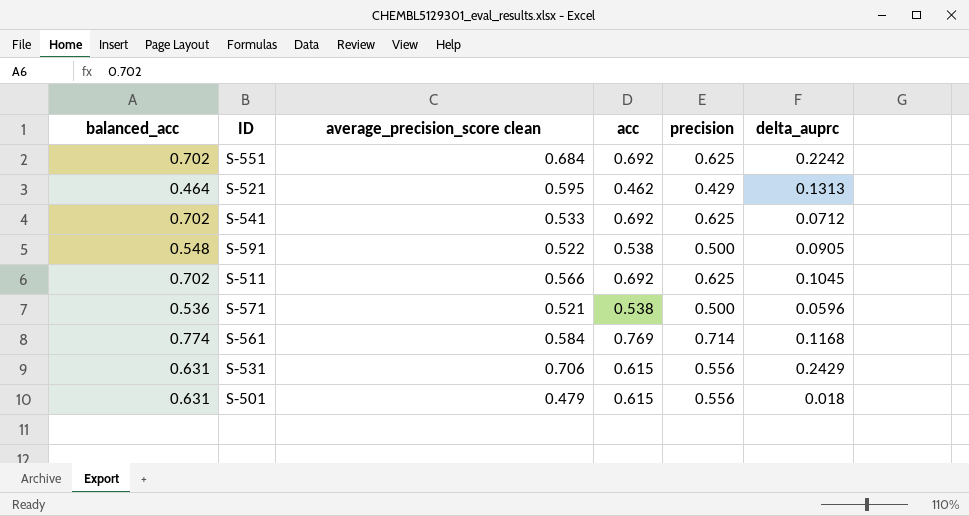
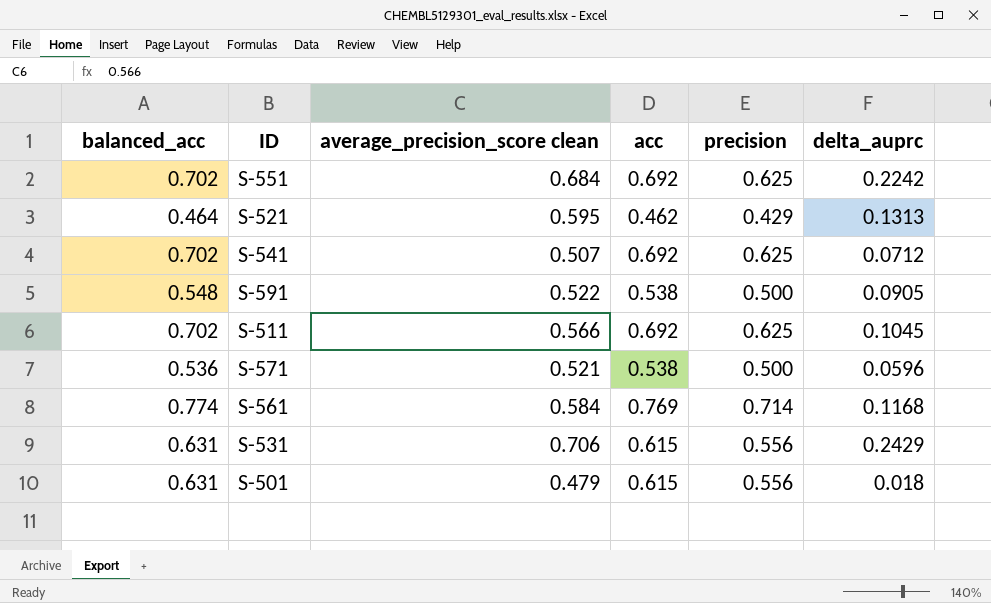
S-541 | average_precision_score clean: 0.533 -> 0.507

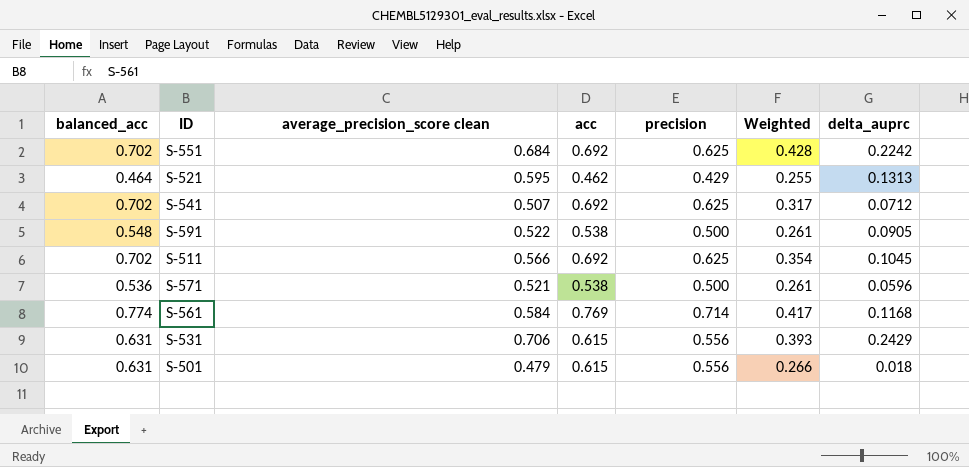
column Weighted | formula: none -> [average_precision_score clean] * [precision]

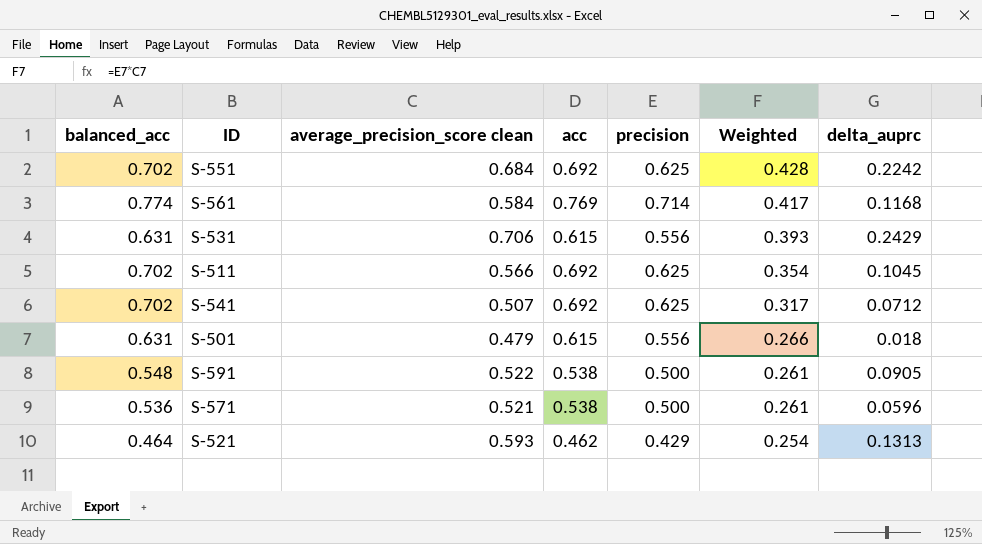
row order: none -> Weighted descending
S-521 | average_precision_score clean: 0.595 -> 0.593
S-521 | Weighted: 0.255 -> 0.254

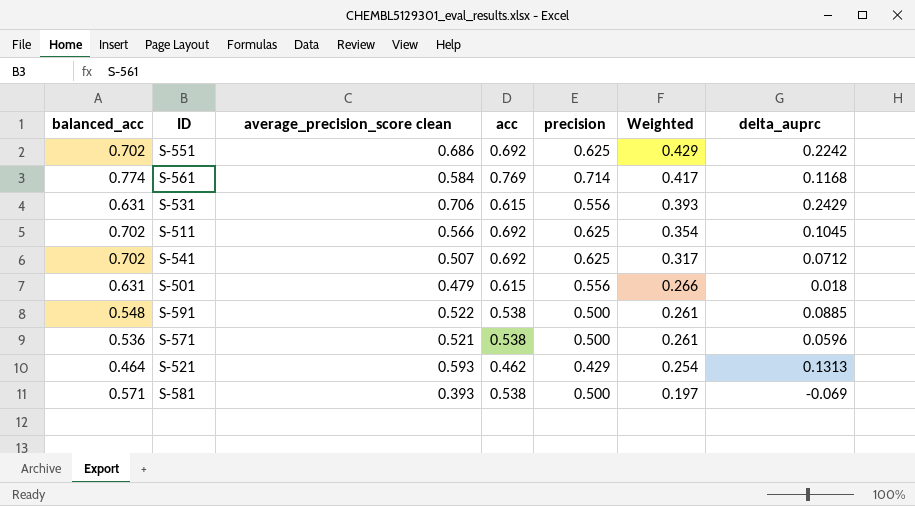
S-551 | average_precision_score clean: 0.684 -> 0.686
S-551 | Weighted: 0.428 -> 0.429
S-591 | delta_auprc: 0.0905 -> 0.0885
row S-581: none -> 0.571 | 0.393 | 0.538 | 0.500 | 0.197 | -0.069

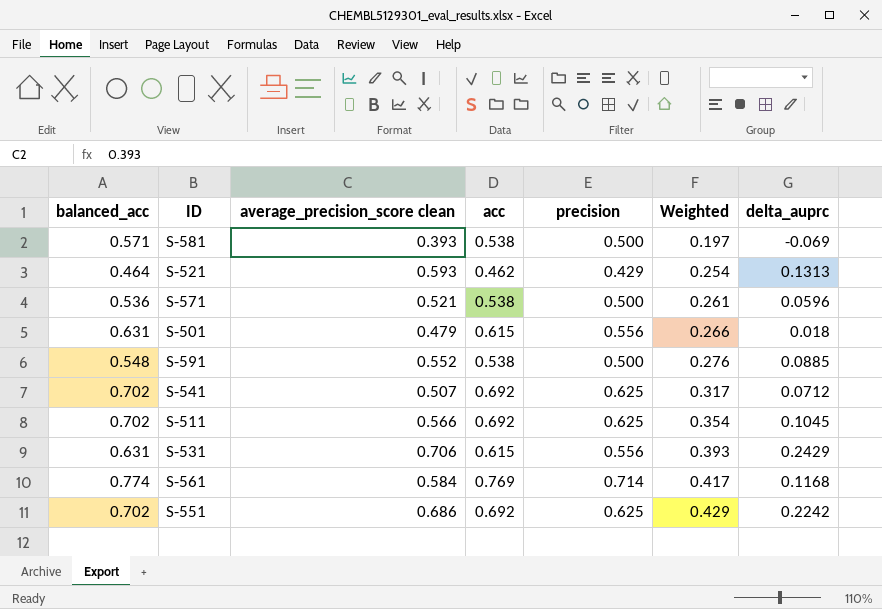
row order: Weighted descending -> Weighted ascending
S-591 | average_precision_score clean: 0.522 -> 0.552
S-591 | Weighted: 0.261 -> 0.276

